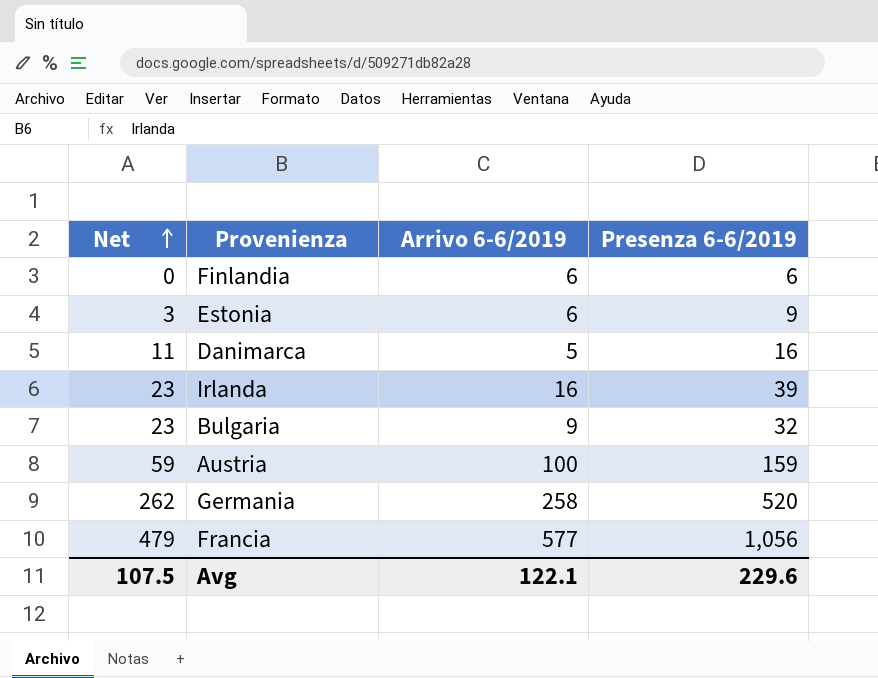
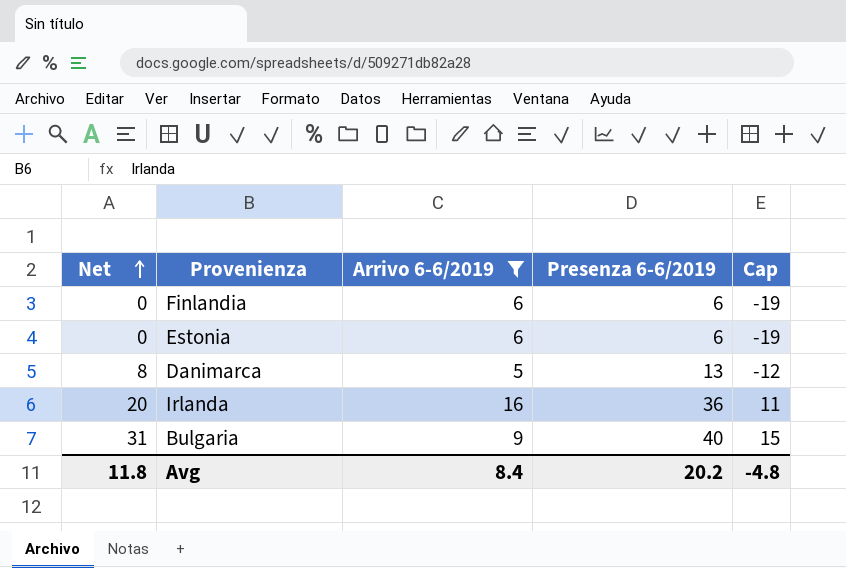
filter: none -> Arrivo 6-6/2019 <= 16
column Cap | formula: none -> [Presenza 6-6/2019] - 25
Estonia | Net: 3 -> 0
Estonia | Presenza 6-6/2019: 9 -> 6
Danimarca | Net: 11 -> 8
Danimarca | Presenza 6-6/2019: 16 -> 13
Irlanda | Net: 23 -> 20
Irlanda | Presenza 6-6/2019: 39 -> 36
Bulgaria | Net: 23 -> 31
Bulgaria | Presenza 6-6/2019: 32 -> 40
Avg | Net: 107.5 -> 11.8
Avg | Arrivo 6-6/2019: 122.1 -> 8.4
Avg | Presenza 6-6/2019: 229.6 -> 20.2

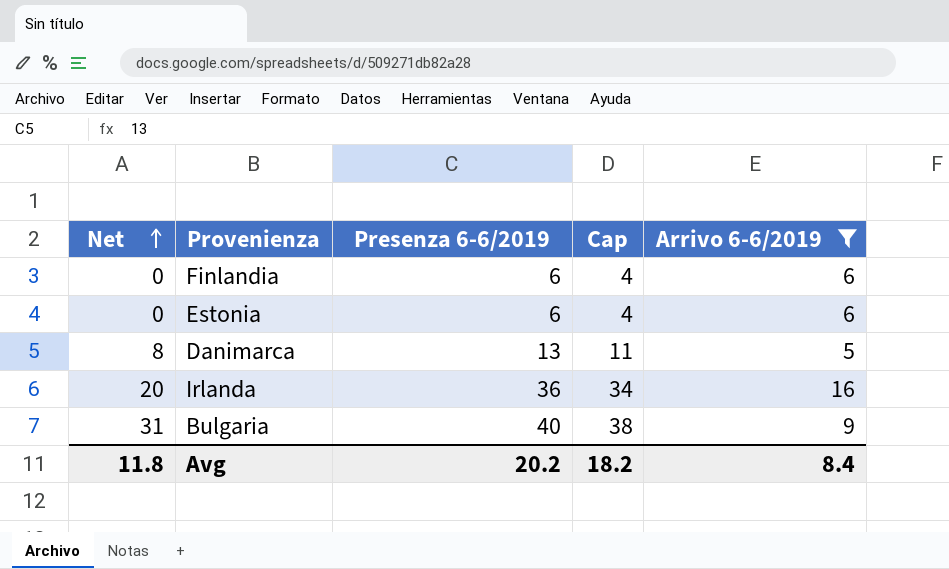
column Cap | formula: [Presenza 6-6/2019] - 25 -> [Presenza 6-6/2019] - 2
column Arrivo 6-6/2019 | position: 3 -> 5
Avg | Cap: -4.8 -> 18.2

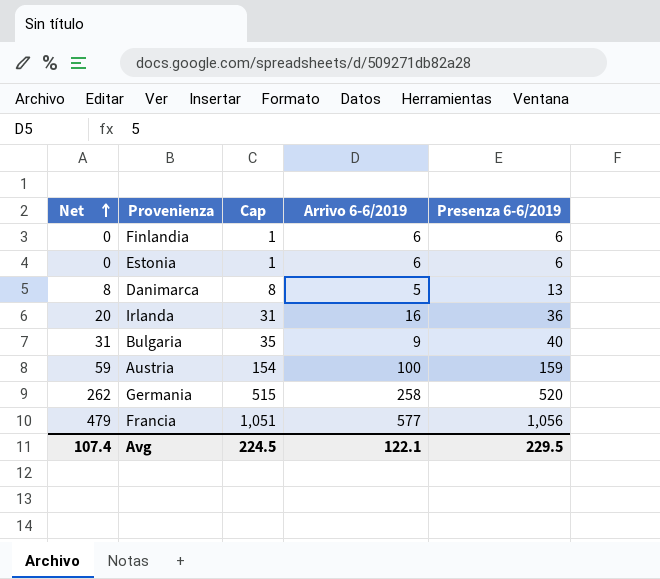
filter: Arrivo 6-6/2019 <= 16 -> none
column Cap | formula: [Presenza 6-6/2019] - 2 -> [Presenza 6-6/2019] - 5
column Presenza 6-6/2019 | position: 3 -> 5
Avg | Net: 11.8 -> 107.4
Avg | Cap: 18.2 -> 224.5
Avg | Arrivo 6-6/2019: 8.4 -> 122.1
Avg | Presenza 6-6/2019: 20.2 -> 229.5

